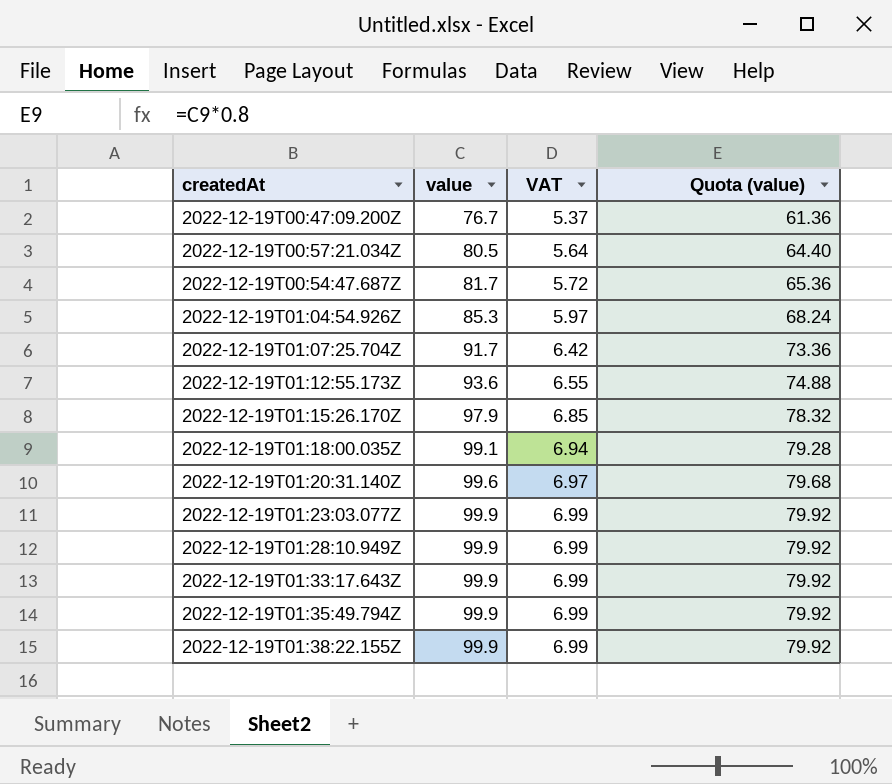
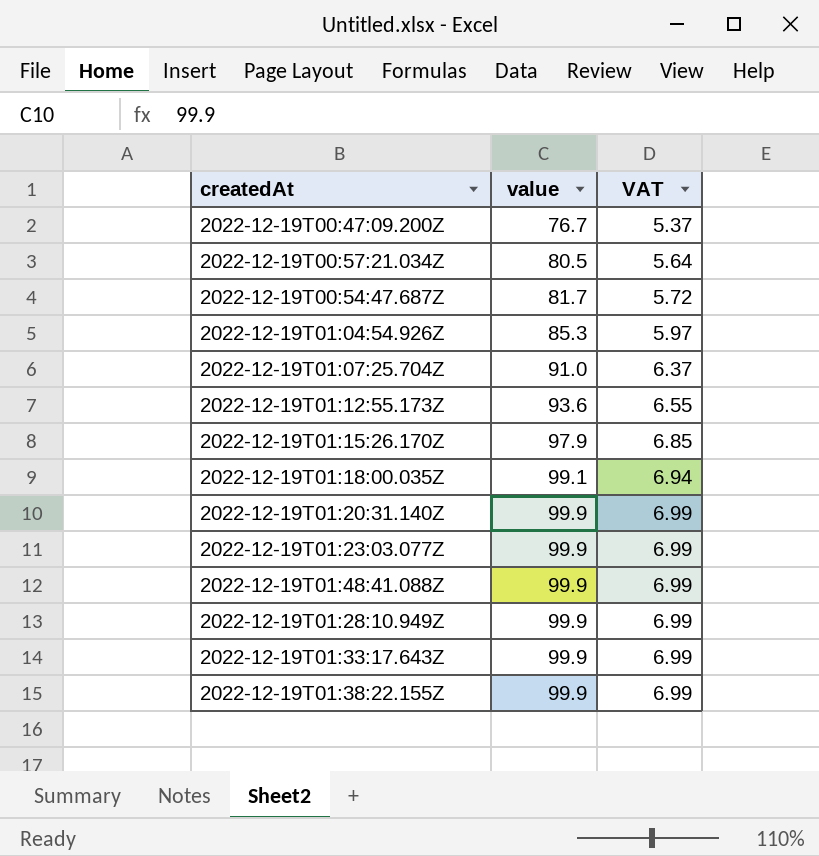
column Quota (value) | formula: [value] * 0.8 -> none
row 2022-12-19T01:35:49.794Z: 99.9 | 6.99 | 79.92 -> none
2022-12-19T01:07:25.704Z | value: 91.7 -> 91.0
2022-12-19T01:07:25.704Z | VAT: 6.42 -> 6.37
2022-12-19T01:20:31.140Z | value: 99.6 -> 99.9
2022-12-19T01:20:31.140Z | VAT: 6.97 -> 6.99
row 2022-12-19T01:48:41.088Z: none -> 99.9 | 6.99

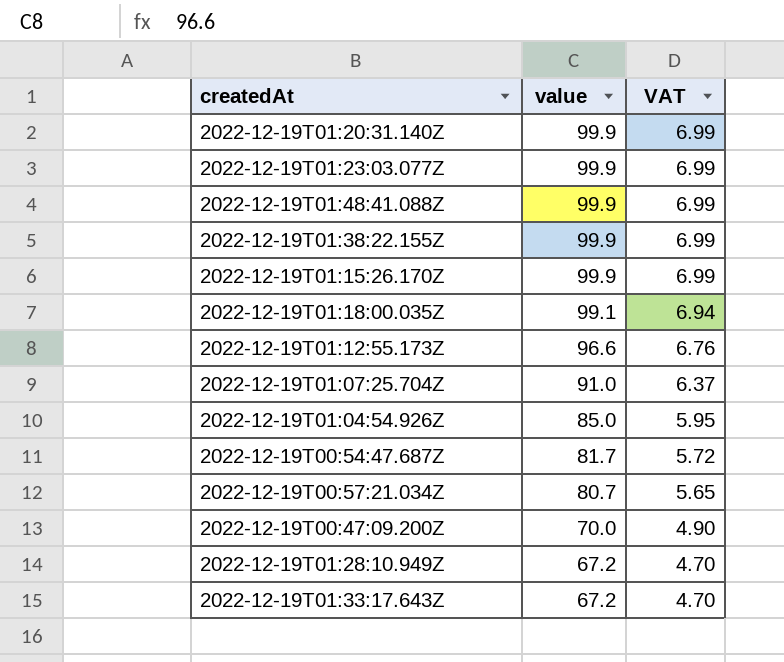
row order: value ascending -> value descending
2022-12-19T01:15:26.170Z | value: 97.9 -> 99.9
2022-12-19T01:15:26.170Z | VAT: 6.85 -> 6.99
2022-12-19T01:12:55.173Z | value: 93.6 -> 96.6
2022-12-19T01:12:55.173Z | VAT: 6.55 -> 6.76
2022-12-19T01:04:54.926Z | value: 85.3 -> 85.0
2022-12-19T01:04:54.926Z | VAT: 5.97 -> 5.95
2022-12-19T00:57:21.034Z | value: 80.5 -> 80.7
2022-12-19T00:57:21.034Z | VAT: 5.64 -> 5.65
2022-12-19T00:47:09.200Z | value: 76.7 -> 70.0
2022-12-19T00:47:09.200Z | VAT: 5.37 -> 4.90
2022-12-19T01:28:10.949Z | value: 99.9 -> 67.2
2022-12-19T01:28:10.949Z | VAT: 6.99 -> 4.70
2022-12-19T01:33:17.643Z | value: 99.9 -> 67.2
2022-12-19T01:33:17.643Z | VAT: 6.99 -> 4.70

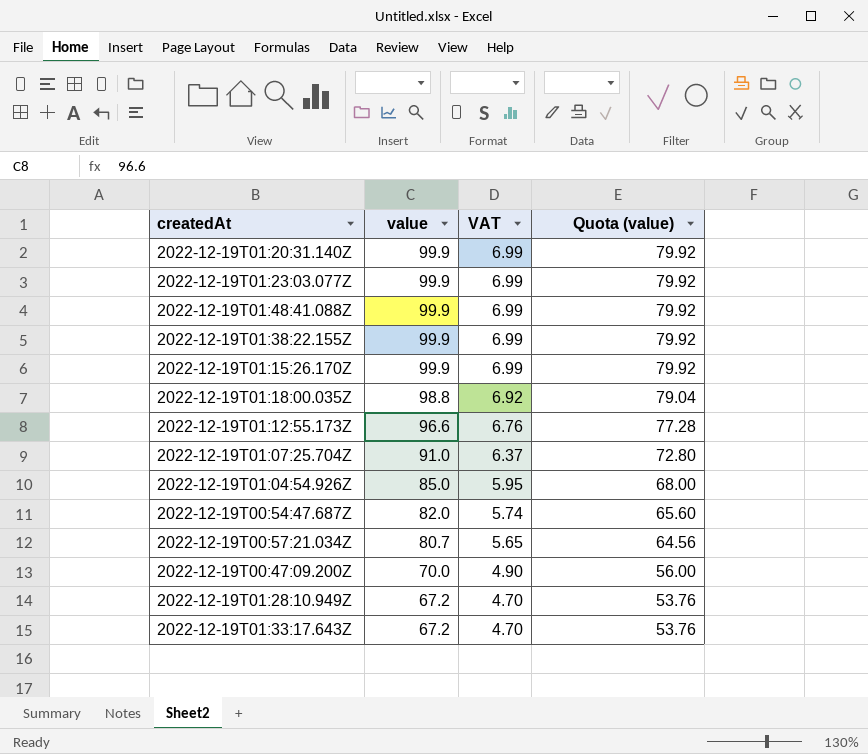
column Quota (value) | formula: none -> [value] * 0.8
2022-12-19T01:18:00.035Z | value: 99.1 -> 98.8
2022-12-19T01:18:00.035Z | VAT: 6.94 -> 6.92
2022-12-19T00:54:47.687Z | value: 81.7 -> 82.0
2022-12-19T00:54:47.687Z | VAT: 5.72 -> 5.74

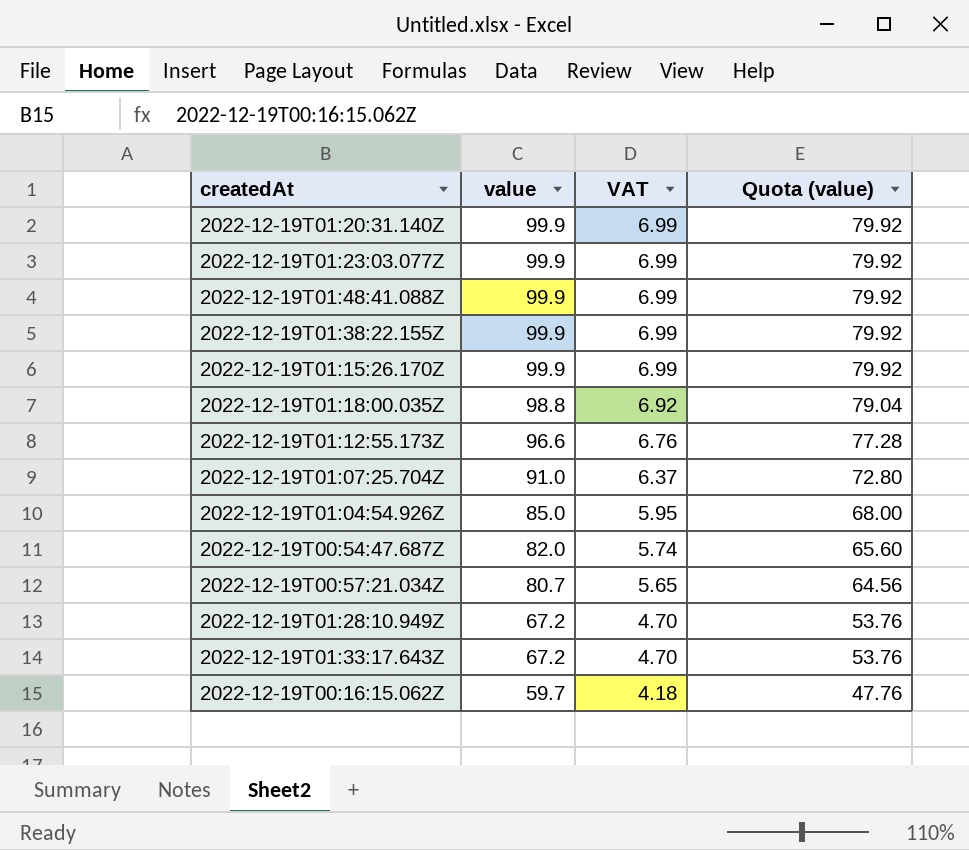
row 2022-12-19T00:47:09.200Z: 70.0 | 4.90 | 56.00 -> none
row 2022-12-19T00:16:15.062Z: none -> 59.7 | 4.18 | 47.76

